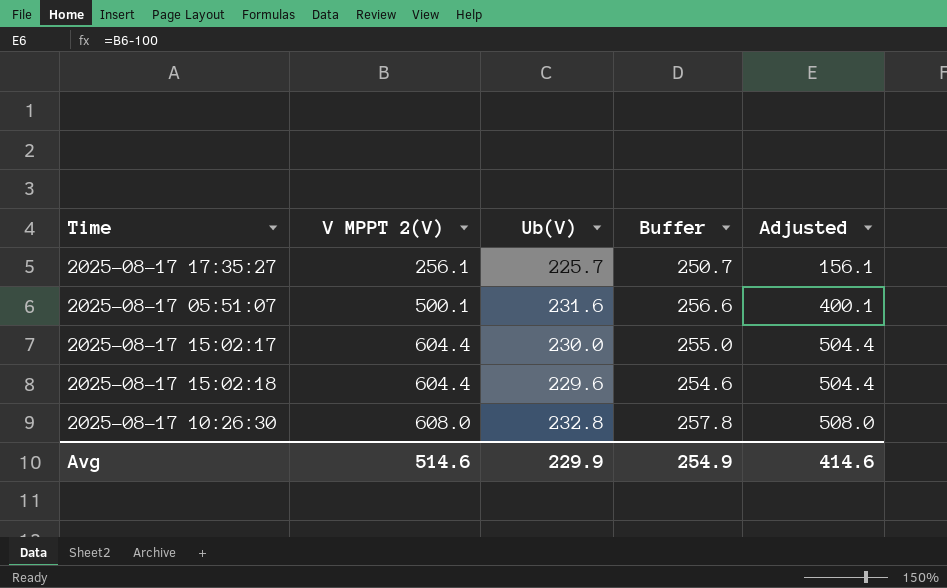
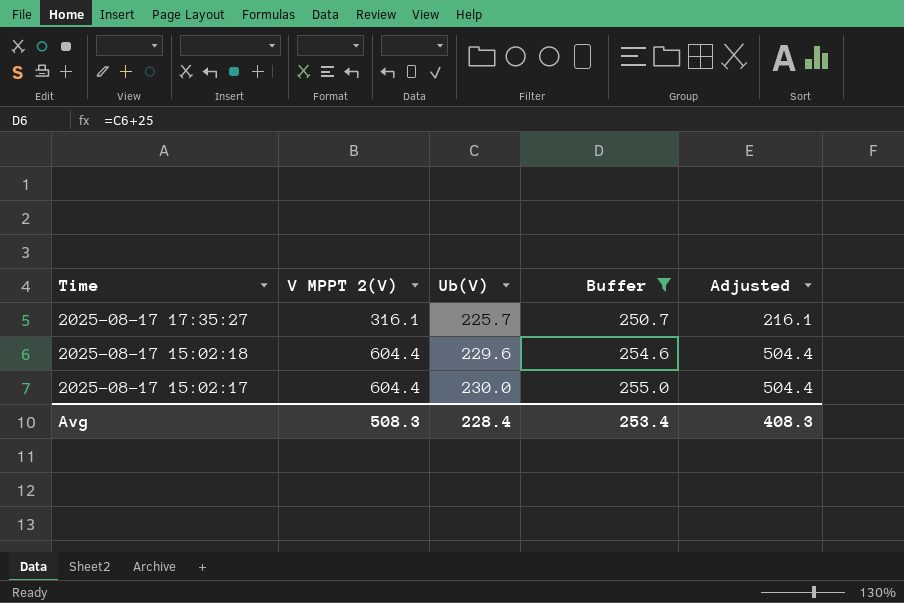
filter: none -> Buffer <= 255.0
row order: V MPPT 2(V) ascending -> Time descending
2025-08-17 17:35:27 | V MPPT 2(V): 256.1 -> 316.1
2025-08-17 17:35:27 | Adjusted: 156.1 -> 216.1
Avg | V MPPT 2(V): 514.6 -> 508.3
Avg | Ub(V): 229.9 -> 228.4
Avg | Buffer: 254.9 -> 253.4
Avg | Adjusted: 414.6 -> 408.3

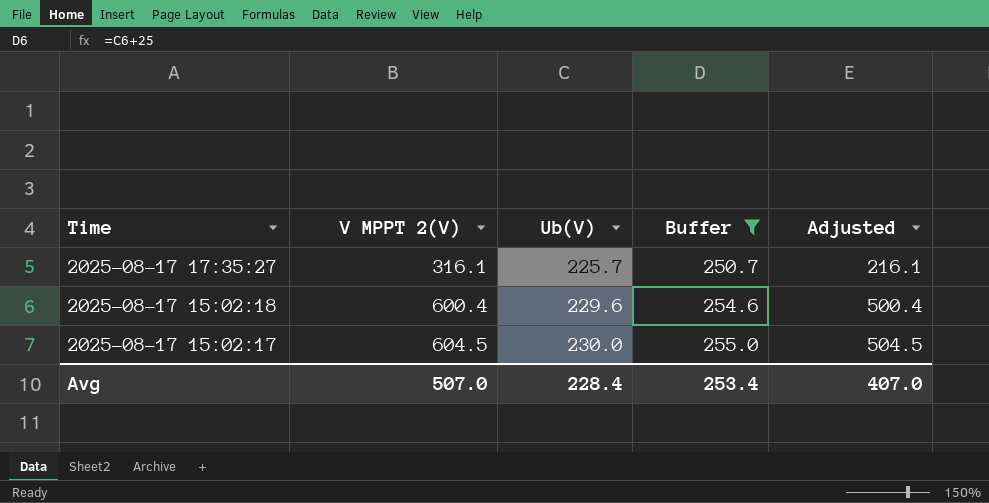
2025-08-17 15:02:18 | V MPPT 2(V): 604.4 -> 600.4
2025-08-17 15:02:18 | Adjusted: 504.4 -> 500.4
2025-08-17 15:02:17 | V MPPT 2(V): 604.4 -> 604.5
2025-08-17 15:02:17 | Adjusted: 504.4 -> 504.5
Avg | V MPPT 2(V): 508.3 -> 507.0
Avg | Adjusted: 408.3 -> 407.0

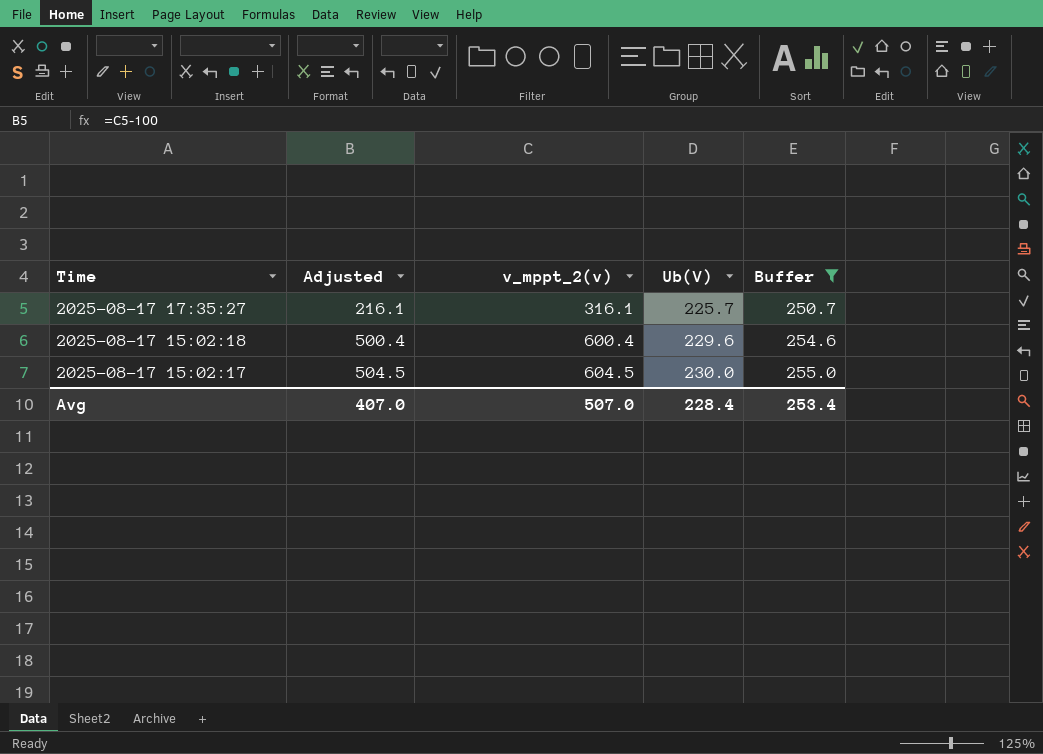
column Adjusted | position: 5 -> 2
column name: V MPPT 2(V) -> v_mppt_2(v)

